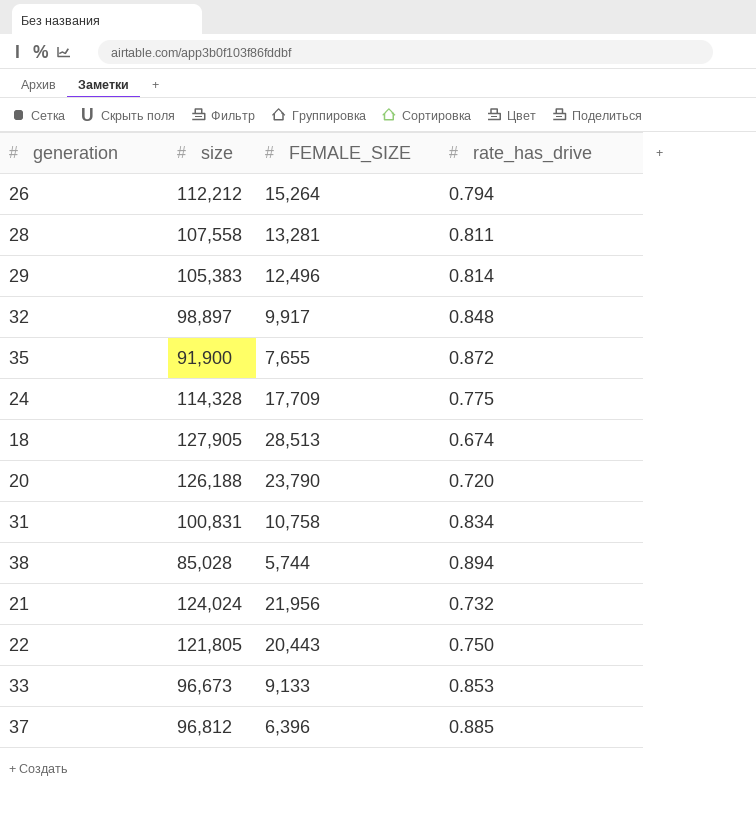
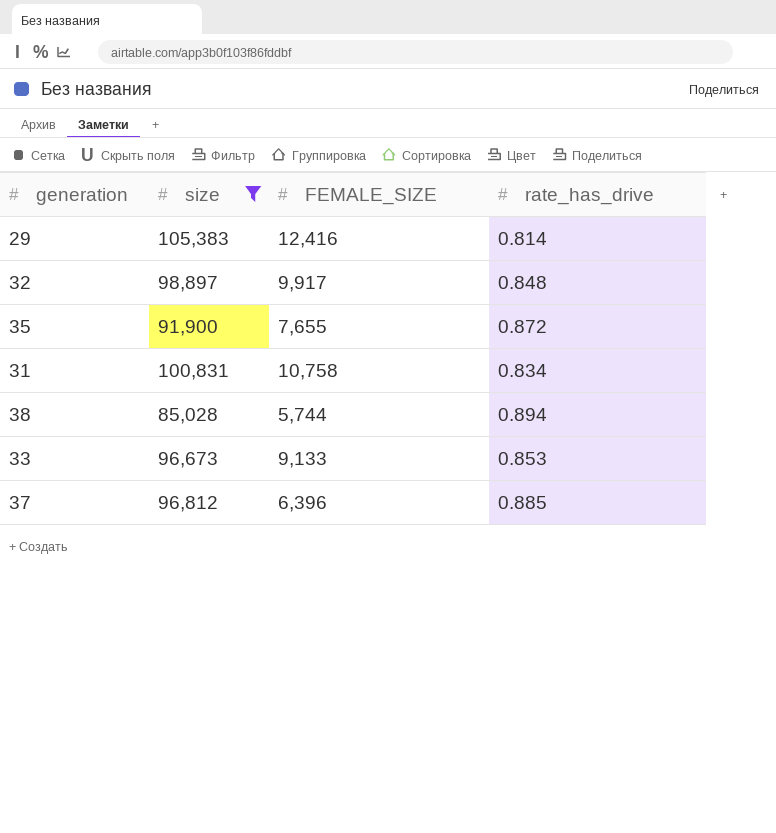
filter: none -> size <= 105,383
29 | FEMALE_SIZE: 12,496 -> 12,416

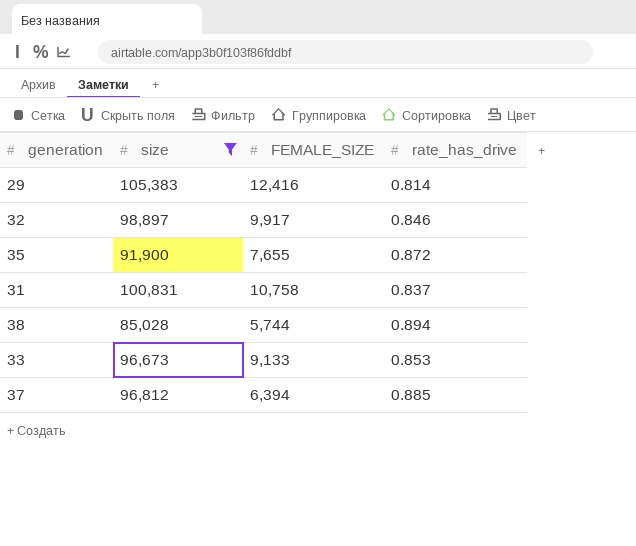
32 | rate_has_drive: 0.848 -> 0.846
31 | rate_has_drive: 0.834 -> 0.837
37 | FEMALE_SIZE: 6,396 -> 6,394

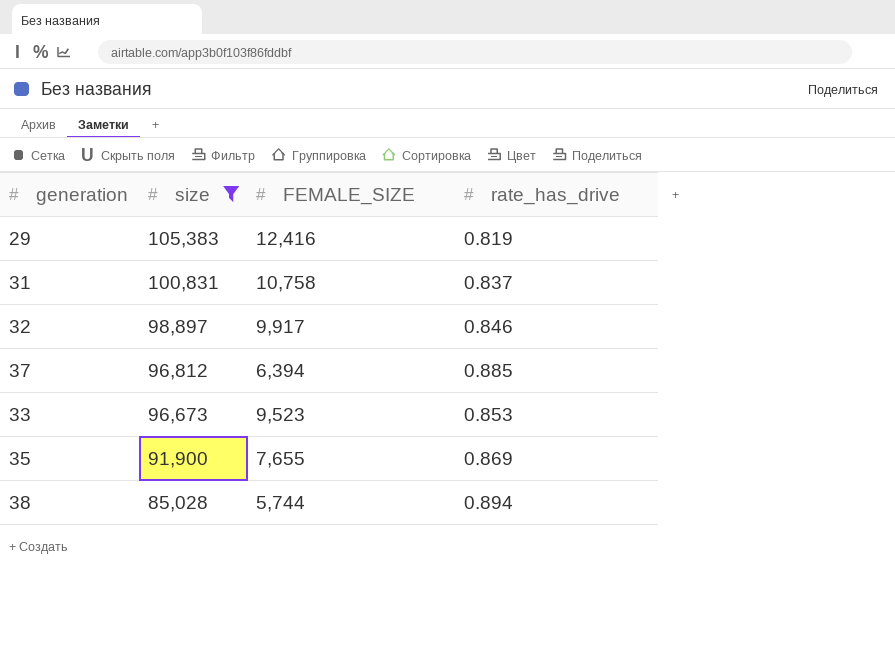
row order: none -> size descending
29 | rate_has_drive: 0.814 -> 0.819
33 | FEMALE_SIZE: 9,133 -> 9,523
35 | rate_has_drive: 0.872 -> 0.869

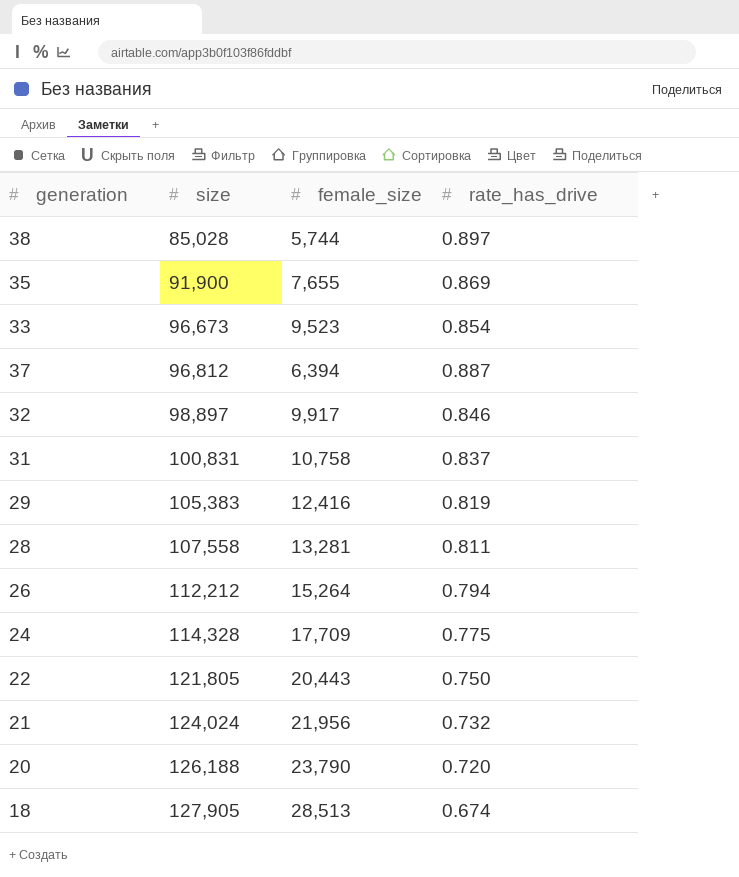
filter: size <= 105,383 -> none
row order: size descending -> size ascending
column name: FEMALE_SIZE -> female_size
38 | rate_has_drive: 0.894 -> 0.897
33 | rate_has_drive: 0.853 -> 0.854
37 | rate_has_drive: 0.885 -> 0.887

